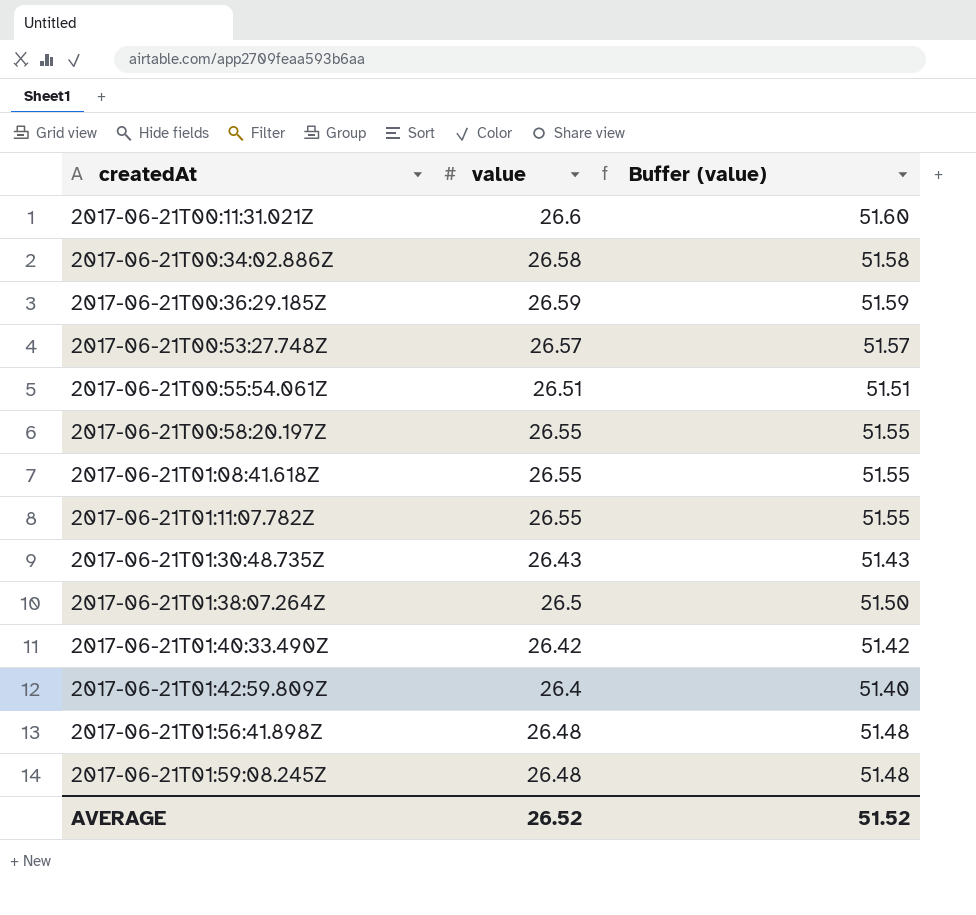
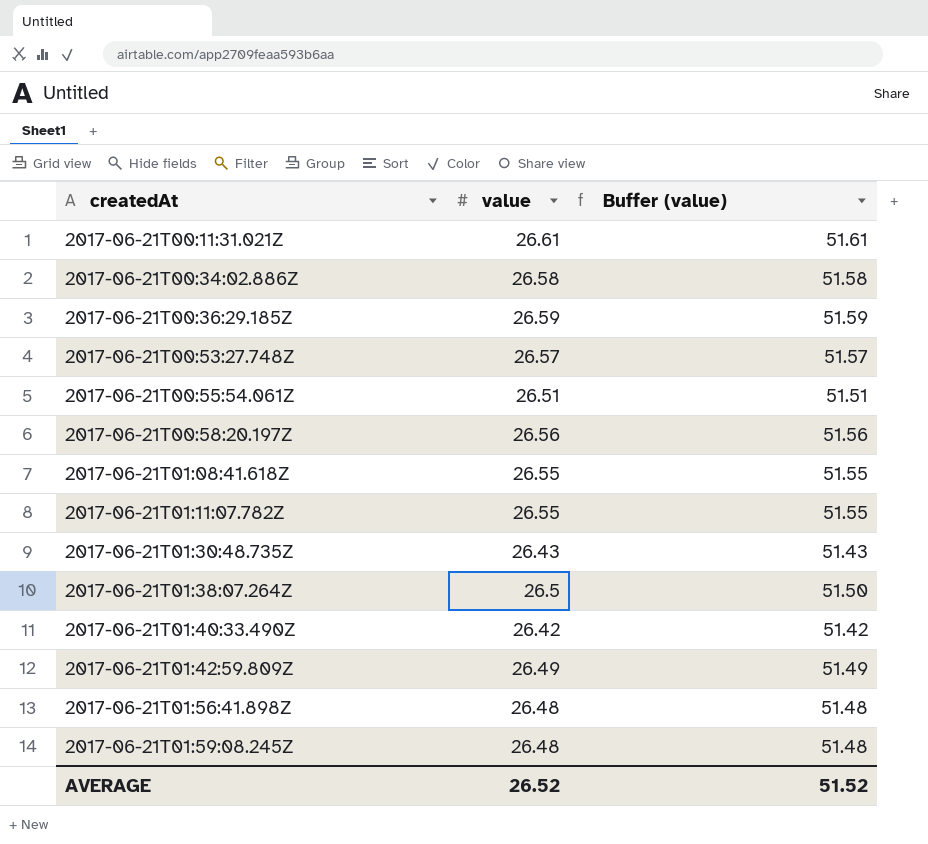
2017-06-21T00:11:31.021Z | value: 26.6 -> 26.61
2017-06-21T00:11:31.021Z | Buffer (value): 51.60 -> 51.61
2017-06-21T00:58:20.197Z | value: 26.55 -> 26.56
2017-06-21T00:58:20.197Z | Buffer (value): 51.55 -> 51.56
2017-06-21T01:42:59.809Z | value: 26.4 -> 26.49
2017-06-21T01:42:59.809Z | Buffer (value): 51.40 -> 51.49

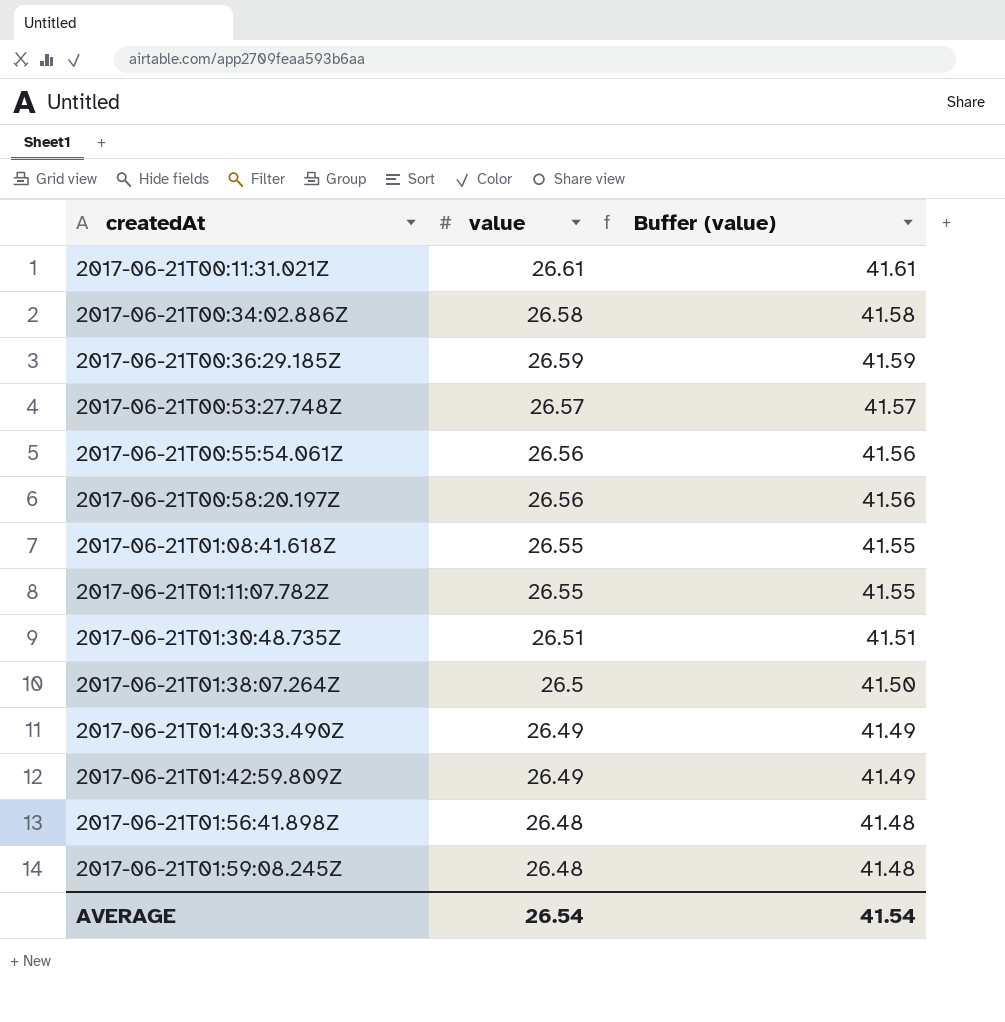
column Buffer (value) | formula: [value] + 25 -> [value] + 15
2017-06-21T00:55:54.061Z | value: 26.51 -> 26.56
2017-06-21T01:30:48.735Z | value: 26.43 -> 26.51
2017-06-21T01:40:33.490Z | value: 26.42 -> 26.49
AVERAGE | value: 26.52 -> 26.54
AVERAGE | Buffer (value): 51.52 -> 41.54

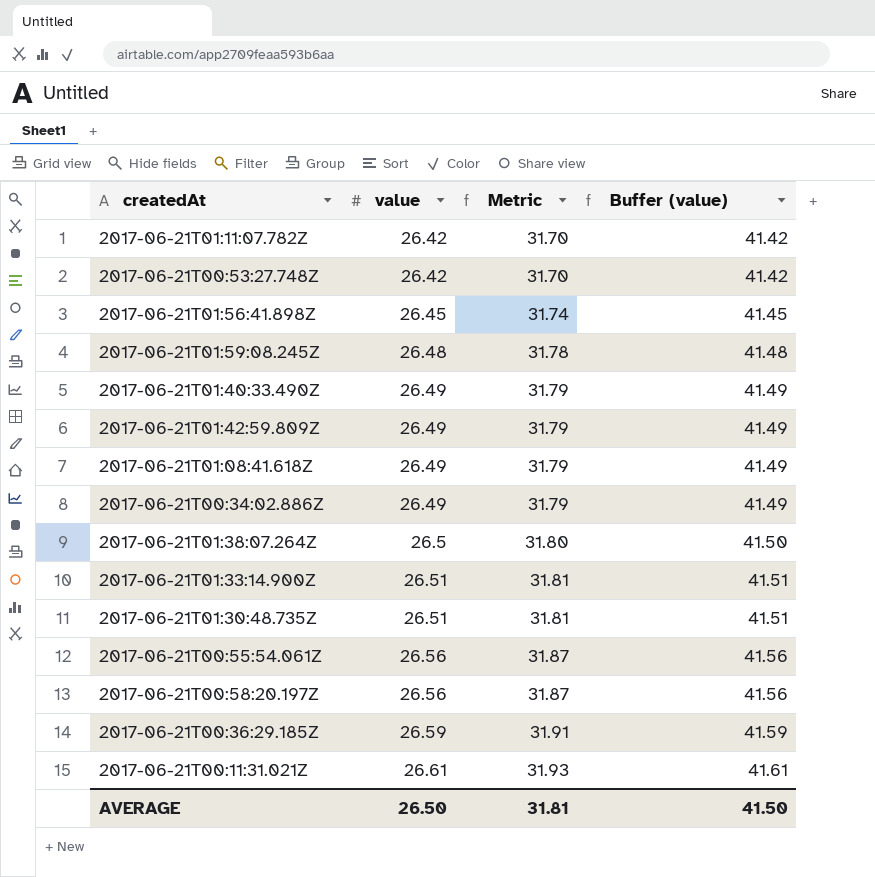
row order: createdAt ascending -> value ascending
column Metric | formula: none -> [value] * 1.2
2017-06-21T01:11:07.782Z | value: 26.55 -> 26.42
2017-06-21T01:11:07.782Z | Buffer (value): 41.55 -> 41.42
2017-06-21T00:53:27.748Z | value: 26.57 -> 26.42
2017-06-21T00:53:27.748Z | Buffer (value): 41.57 -> 41.42
2017-06-21T01:56:41.898Z | value: 26.48 -> 26.45
2017-06-21T01:56:41.898Z | Buffer (value): 41.48 -> 41.45
2017-06-21T01:08:41.618Z | value: 26.55 -> 26.49
2017-06-21T01:08:41.618Z | Buffer (value): 41.55 -> 41.49
2017-06-21T00:34:02.886Z | value: 26.58 -> 26.49
2017-06-21T00:34:02.886Z | Buffer (value): 41.58 -> 41.49
row 2017-06-21T01:33:14.900Z: none -> 26.51 | 31.81 | 41.51
AVERAGE | value: 26.54 -> 26.50
AVERAGE | Buffer (value): 41.54 -> 41.50

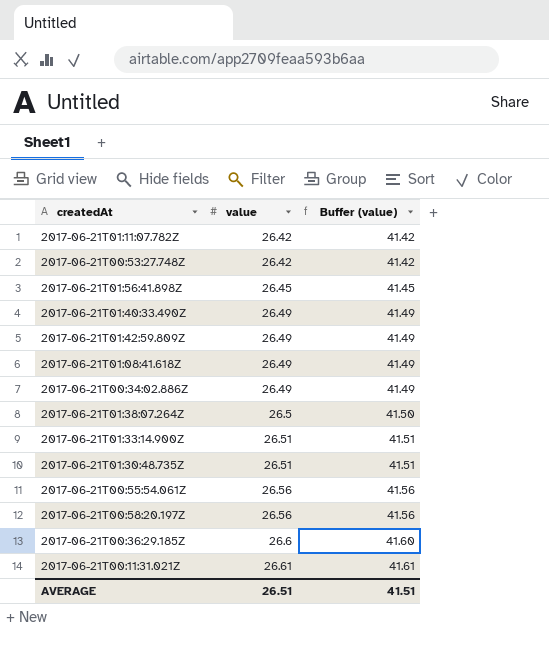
column Metric | formula: [value] * 1.2 -> none
row 2017-06-21T01:59:08.245Z: 26.48 | 31.78 | 41.48 -> none
2017-06-21T00:36:29.185Z | value: 26.59 -> 26.6
2017-06-21T00:36:29.185Z | Buffer (value): 41.59 -> 41.60
AVERAGE | value: 26.50 -> 26.51
AVERAGE | Buffer (value): 41.50 -> 41.51

